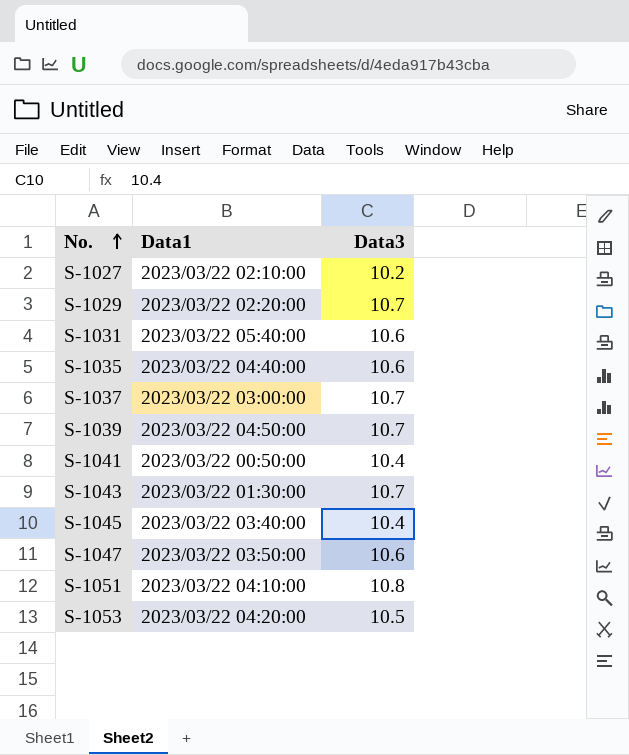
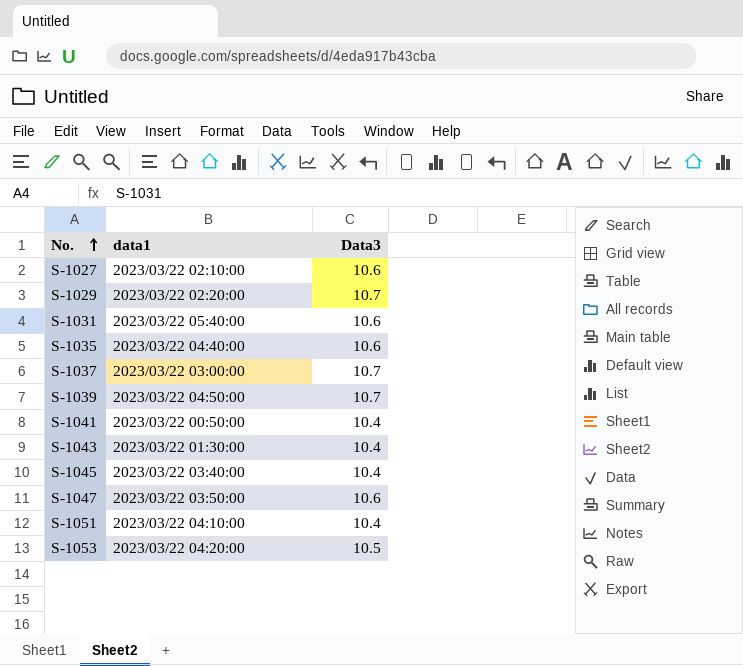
column name: Data1 -> data1
S-1027 | Data3: 10.2 -> 10.6
S-1043 | Data3: 10.7 -> 10.4
S-1051 | Data3: 10.8 -> 10.4

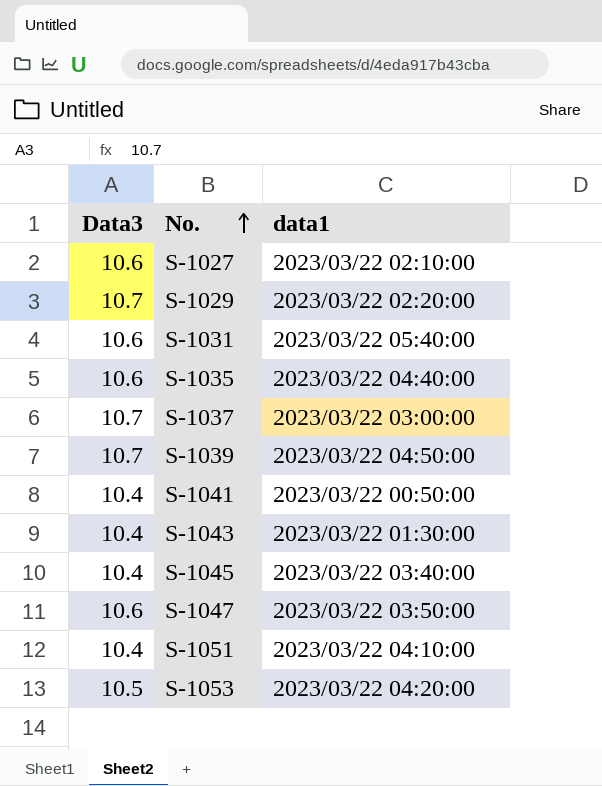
column Data3 | position: 3 -> 1

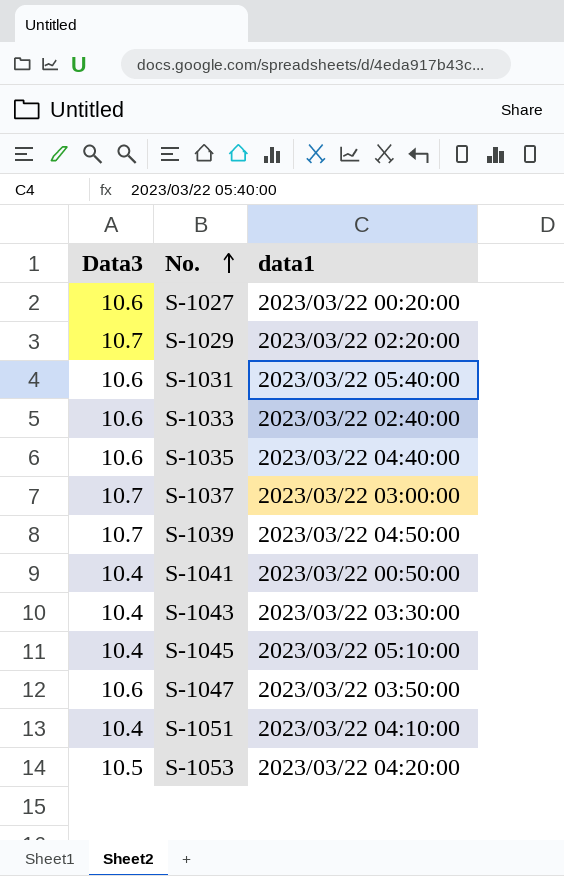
S-1027 | data1: 2023/03/22 02:10:00 -> 2023/03/22 00:20:00
row S-1033: none -> 10.6 | 2023/03/22 02:40:00
S-1043 | data1: 2023/03/22 01:30:00 -> 2023/03/22 03:30:00
S-1045 | data1: 2023/03/22 03:40:00 -> 2023/03/22 05:10:00

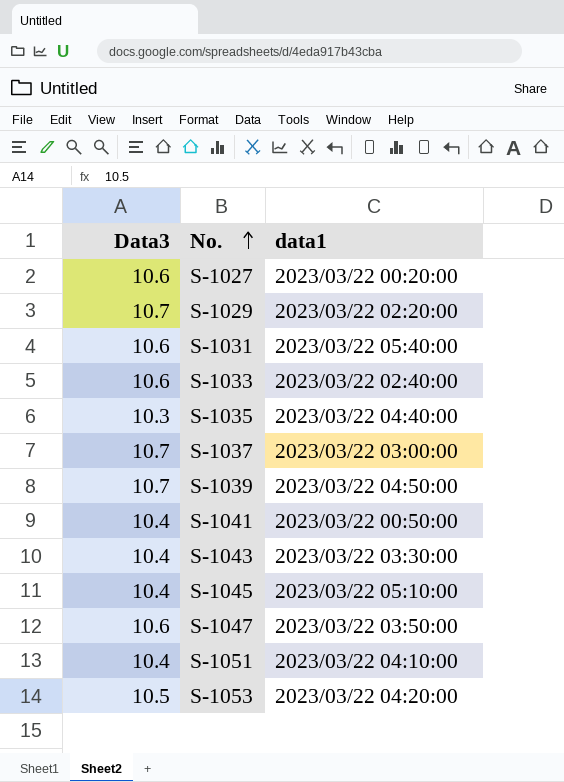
S-1035 | Data3: 10.6 -> 10.3

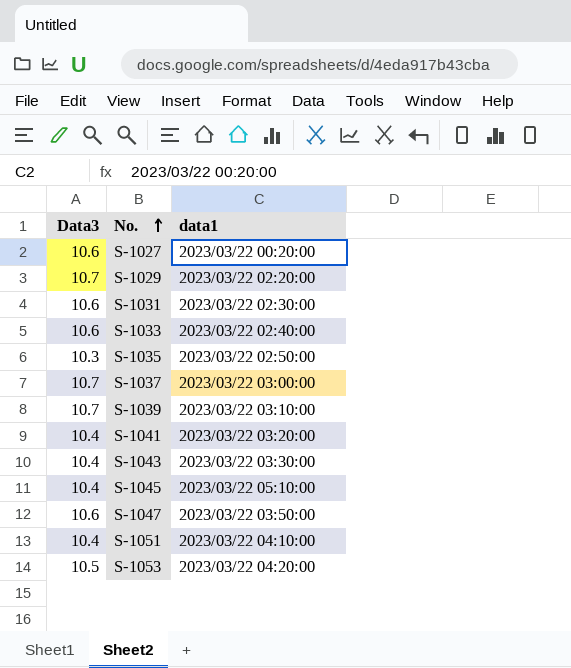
S-1031 | data1: 2023/03/22 05:40:00 -> 2023/03/22 02:30:00
S-1035 | data1: 2023/03/22 04:40:00 -> 2023/03/22 02:50:00
S-1039 | data1: 2023/03/22 04:50:00 -> 2023/03/22 03:10:00
S-1041 | data1: 2023/03/22 00:50:00 -> 2023/03/22 03:20:00

